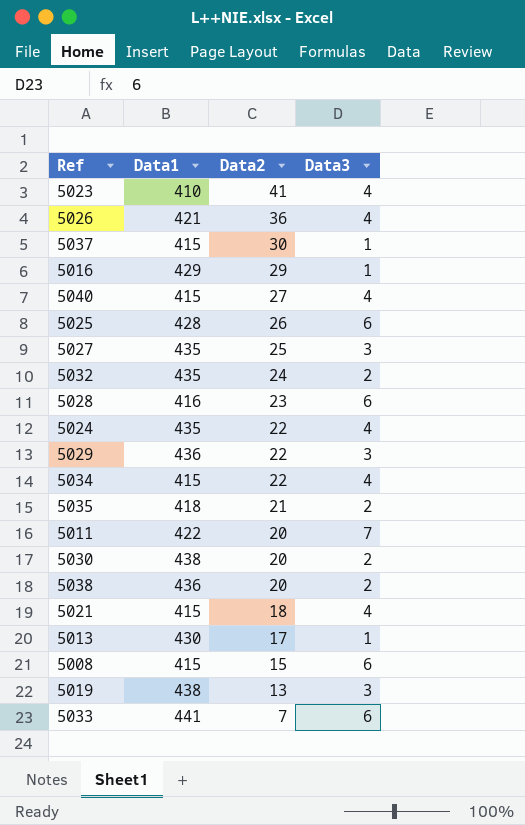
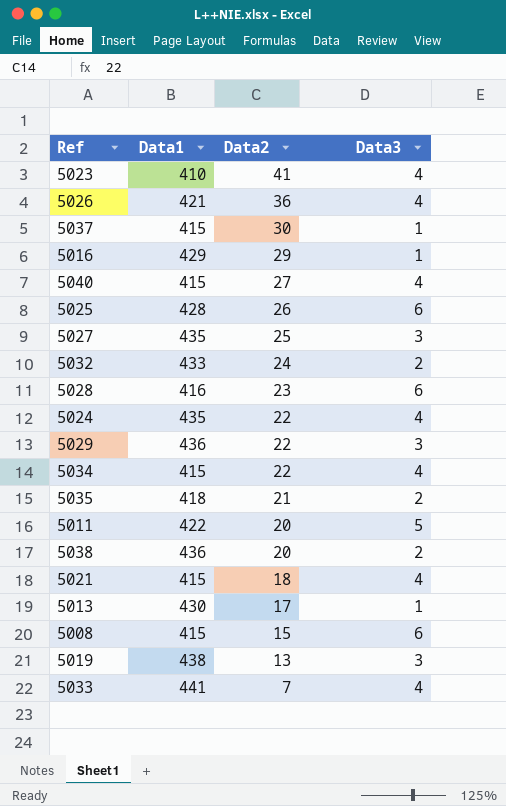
row 5030: 438 | 20 | 2 -> none
5032 | Data1: 435 -> 433
5011 | Data3: 7 -> 5
5033 | Data3: 6 -> 4

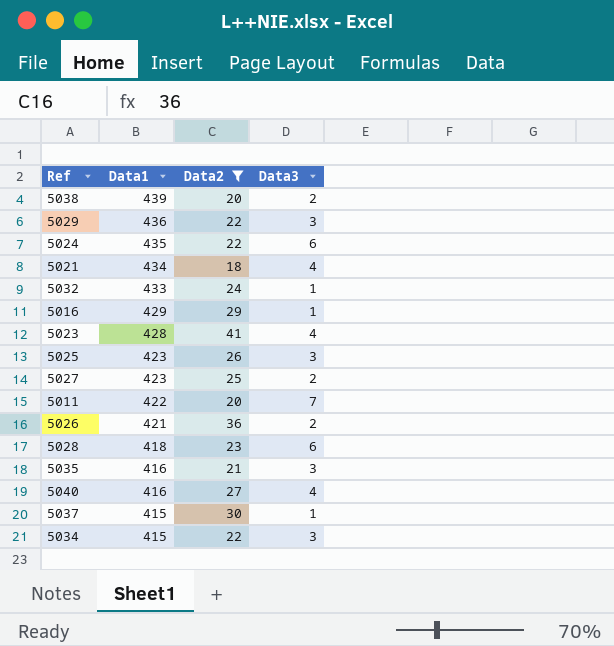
filter: none -> Data2 >= 18
row order: Data2 descending -> Data1 descending
5038 | Data1: 436 -> 439
5024 | Data3: 4 -> 6
5021 | Data1: 415 -> 434
5032 | Data3: 2 -> 1
5023 | Data1: 410 -> 428
5025 | Data1: 428 -> 423
5025 | Data3: 6 -> 3
5027 | Data1: 435 -> 423
5027 | Data3: 3 -> 2
5011 | Data3: 5 -> 7
5026 | Data3: 4 -> 2
5028 | Data1: 416 -> 418
5035 | Data1: 418 -> 416
5035 | Data3: 2 -> 3
5040 | Data1: 415 -> 416
5034 | Data3: 4 -> 3

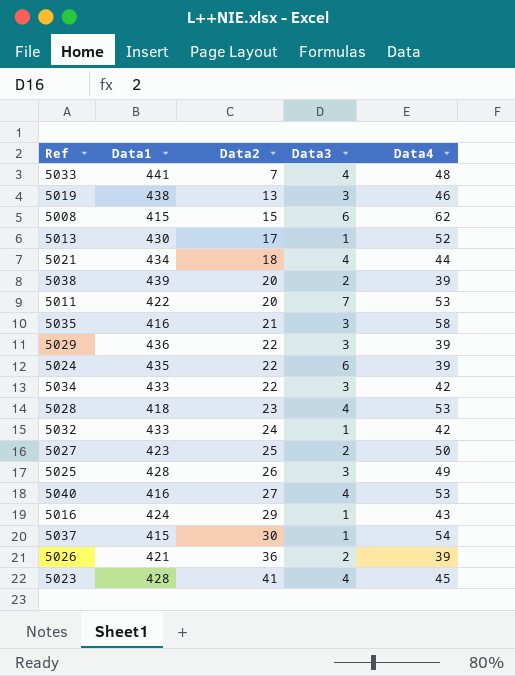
filter: Data2 >= 18 -> none
row order: Data1 descending -> Data2 ascending
column Data4 | position: none -> 5
5034 | Data1: 415 -> 433
5028 | Data3: 6 -> 4
5025 | Data1: 423 -> 428
5016 | Data1: 429 -> 424

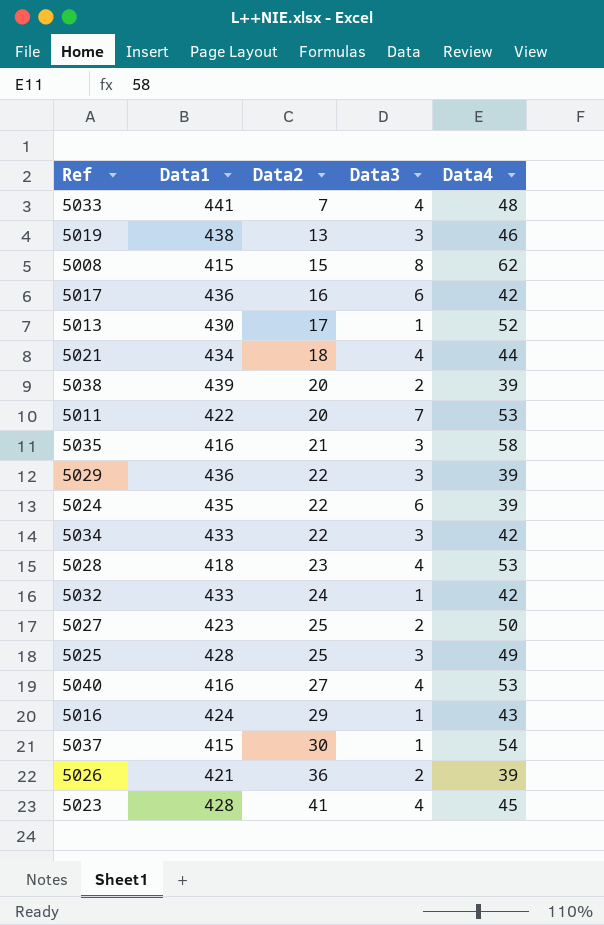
5008 | Data3: 6 -> 8
row 5017: none -> 436 | 16 | 6 | 42
5025 | Data2: 26 -> 25

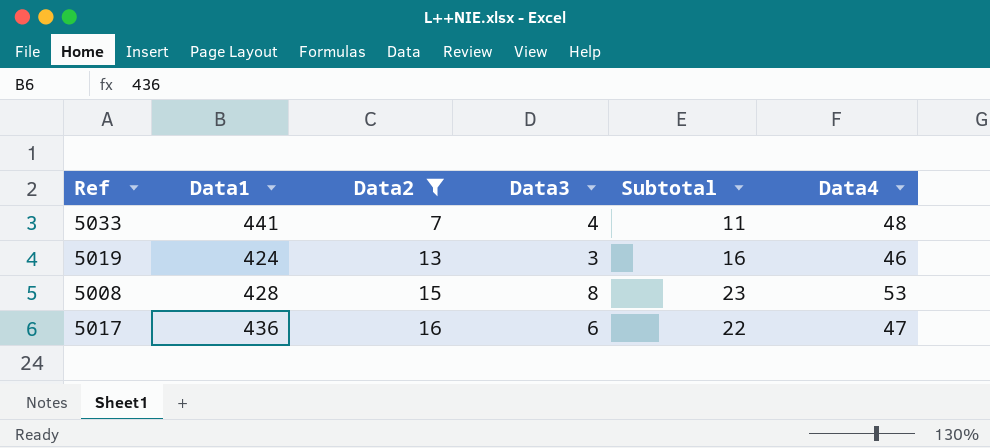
filter: none -> Data2 <= 16
column Subtotal | formula: none -> [Data2] + [Data3]
5019 | Data1: 438 -> 424
5008 | Data1: 415 -> 428
5008 | Data4: 62 -> 53
5017 | Data4: 42 -> 47

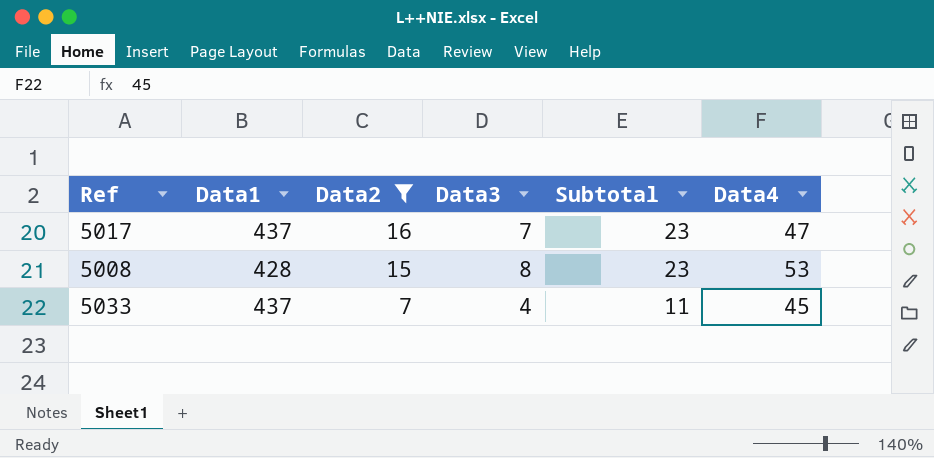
row order: Data2 ascending -> Data2 descending
row 5019: 424 | 13 | 3 | 16 | 46 -> none
5017 | Data1: 436 -> 437
5017 | Data3: 6 -> 7
5017 | Subtotal: 22 -> 23
5033 | Data1: 441 -> 437
5033 | Data4: 48 -> 45

